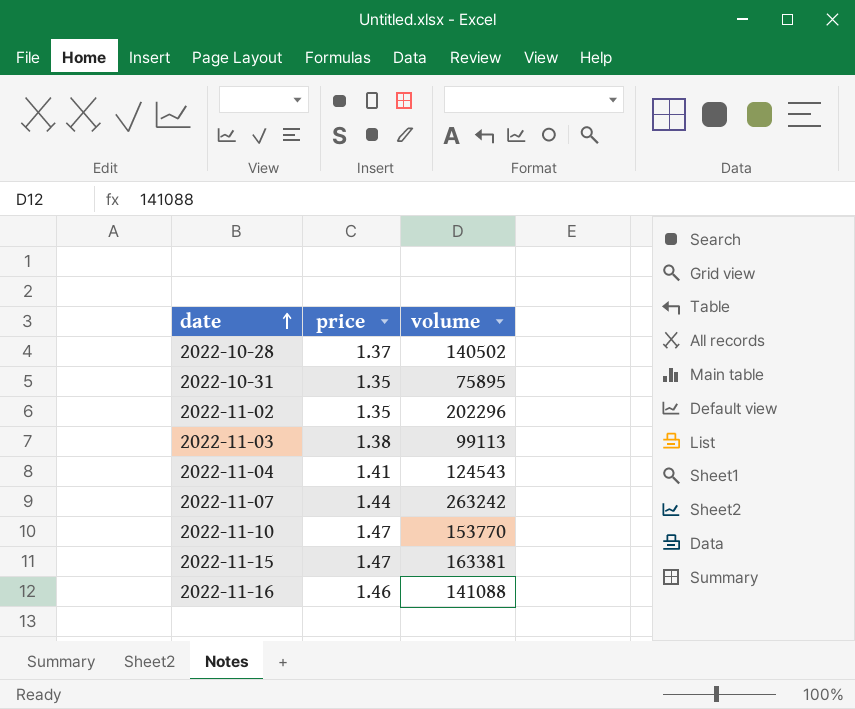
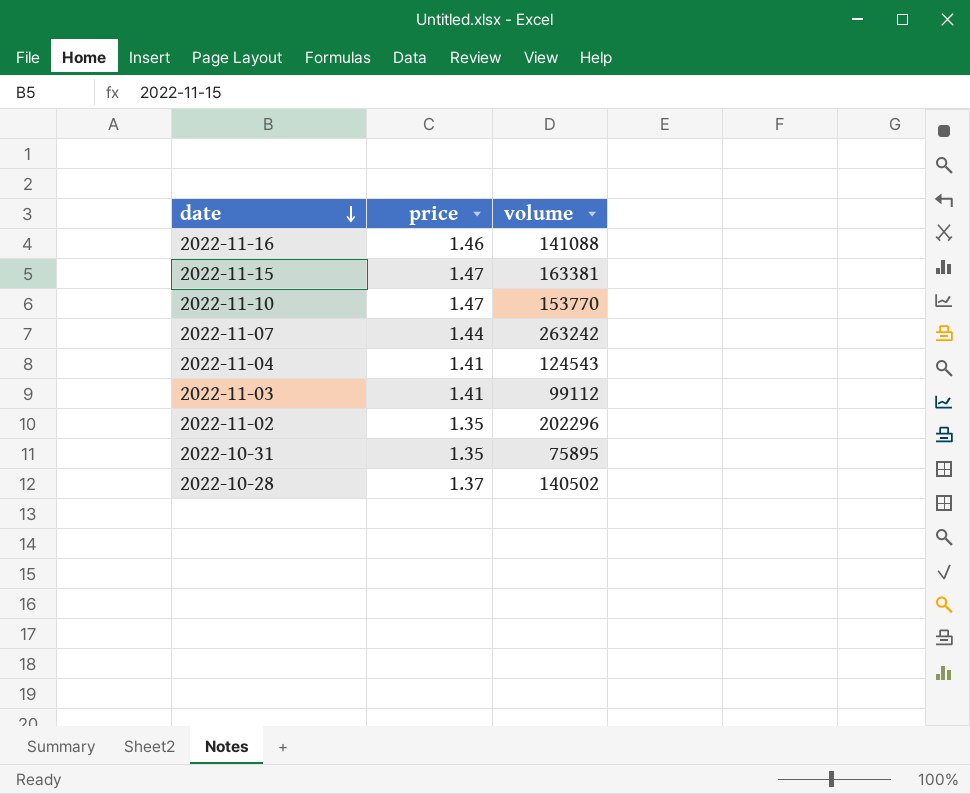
row order: date ascending -> date descending
2022-11-03 | price: 1.38 -> 1.41
2022-11-03 | volume: 99113 -> 99112

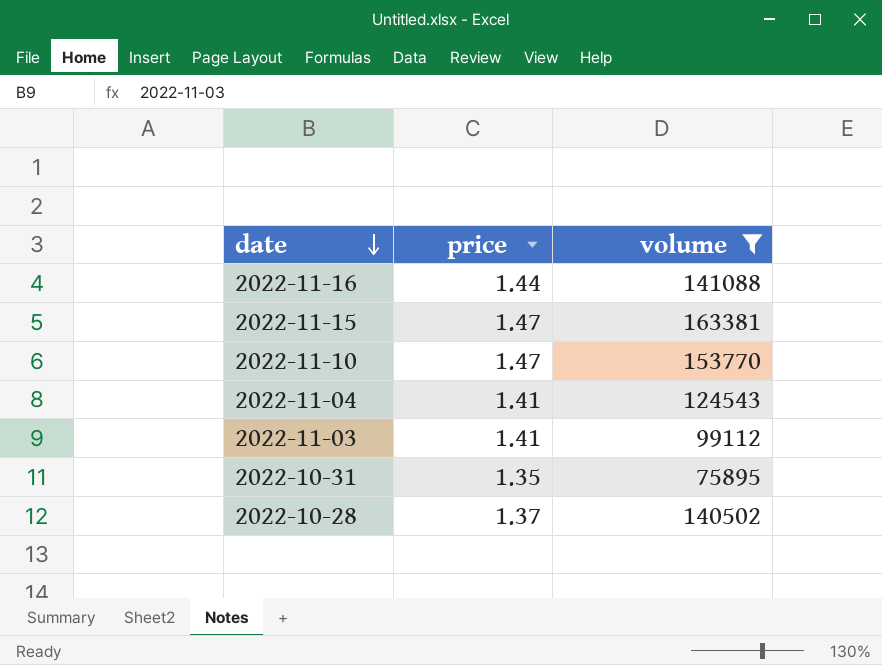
filter: none -> volume <= 163381
2022-11-16 | price: 1.46 -> 1.44

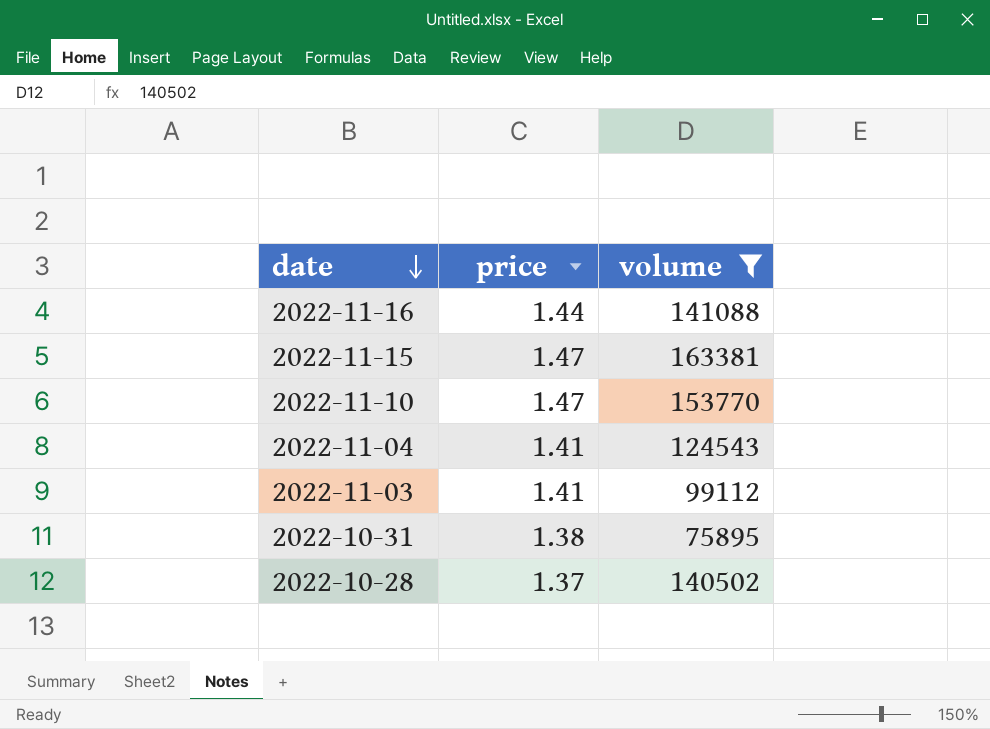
2022-10-31 | price: 1.35 -> 1.38

